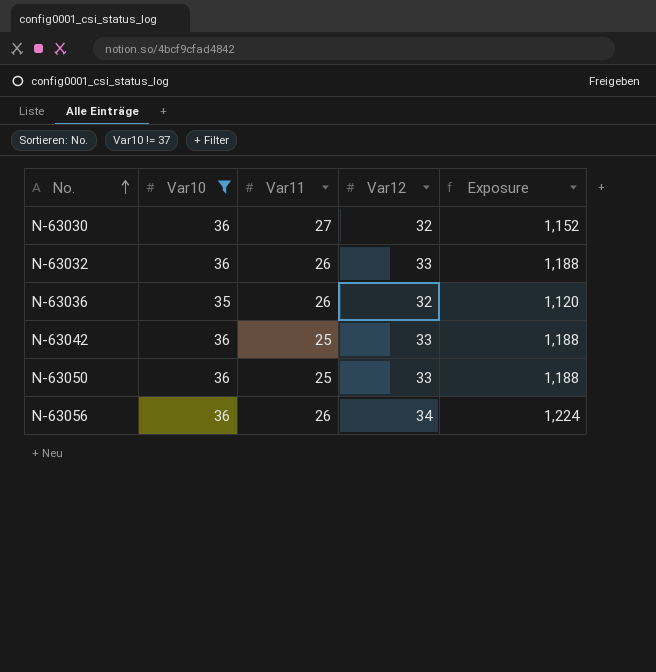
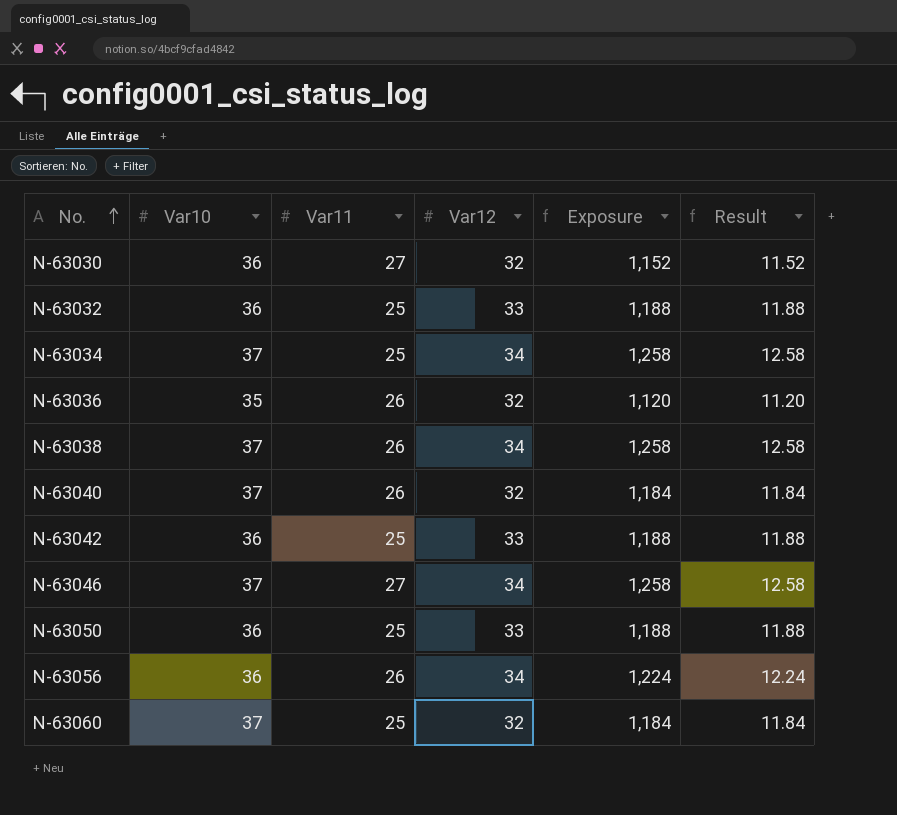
filter: Var10 != 37 -> none
column Result | formula: none -> [Exposure] * 0.01
N-63032 | Var11: 26 -> 25

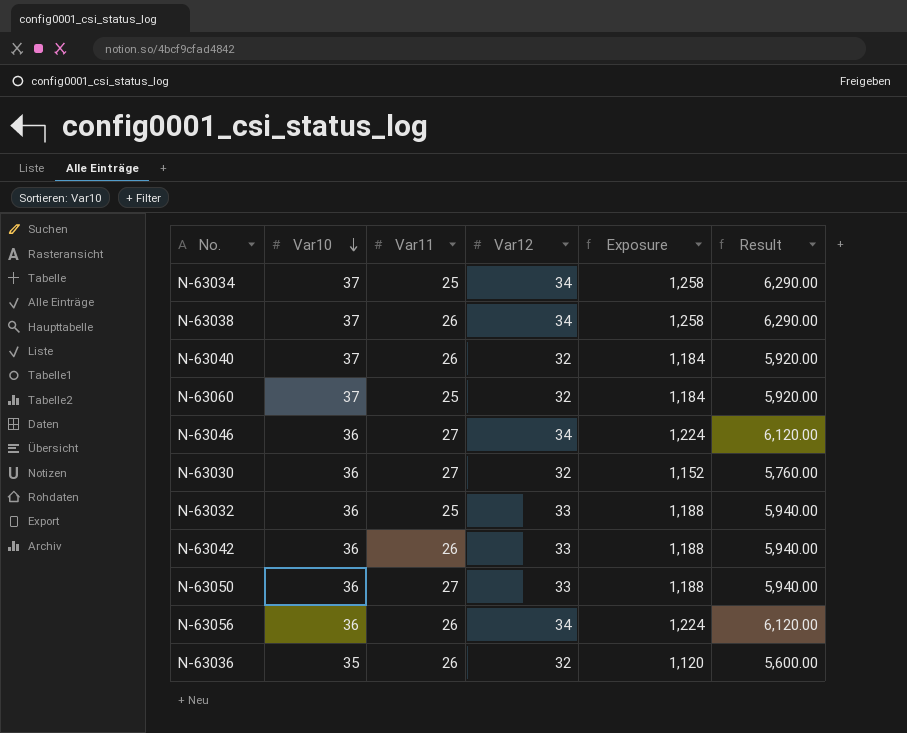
row order: No. ascending -> Var10 descending
column Result | formula: [Exposure] * 0.01 -> [Exposure] * 5
N-63046 | Var10: 37 -> 36
N-63046 | Exposure: 1,258 -> 1,224
N-63042 | Var11: 25 -> 26
N-63050 | Var11: 25 -> 27

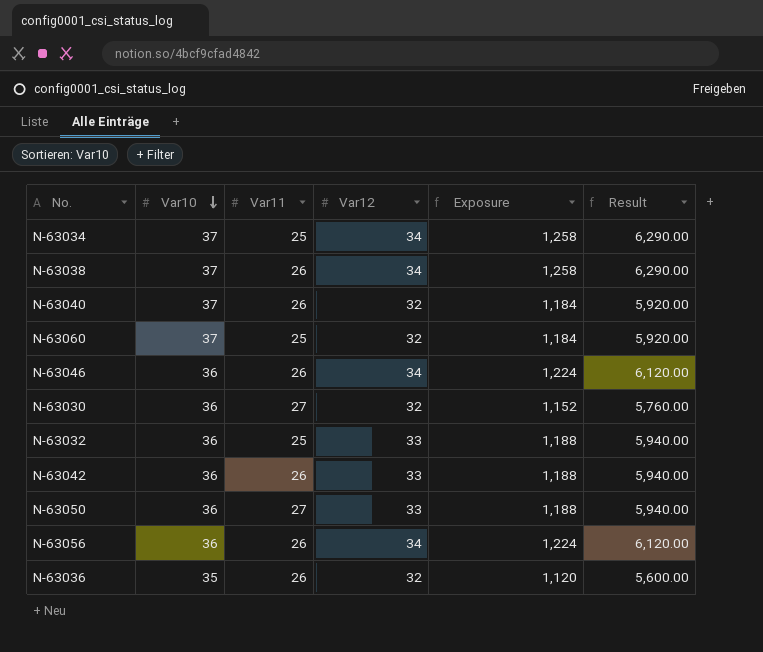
N-63046 | Var11: 27 -> 26

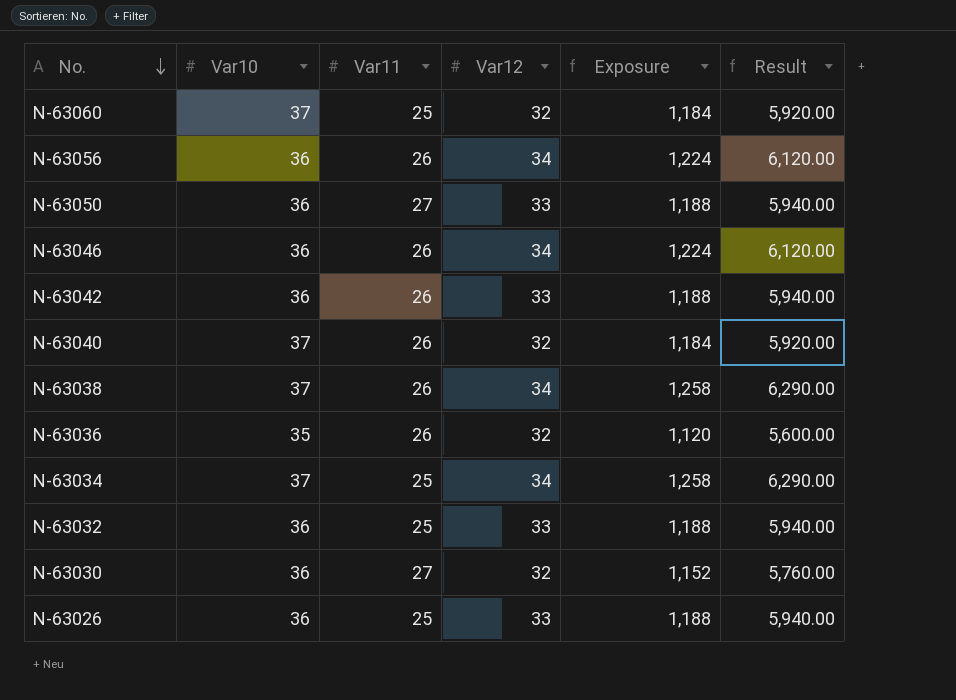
row order: Var10 descending -> No. descending
row N-63026: none -> 36 | 25 | 33 | 1,188 | 5,940.00

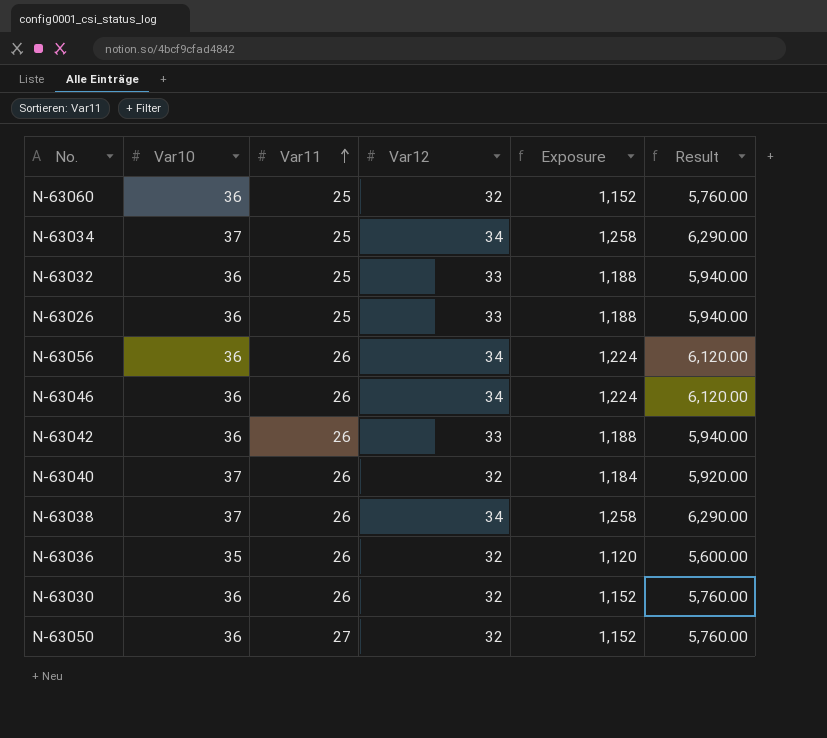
row order: No. descending -> Var11 ascending
N-63060 | Var10: 37 -> 36
N-63060 | Exposure: 1,184 -> 1,152
N-63060 | Result: 5,920.00 -> 5,760.00
N-63030 | Var11: 27 -> 26
N-63050 | Var12: 33 -> 32
N-63050 | Exposure: 1,188 -> 1,152
N-63050 | Result: 5,940.00 -> 5,760.00

